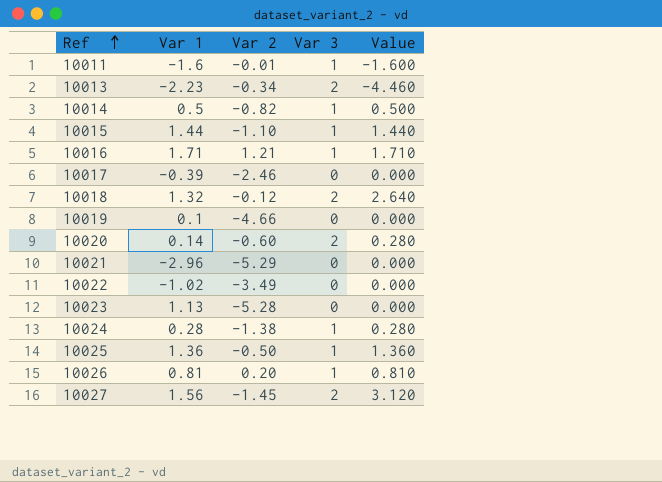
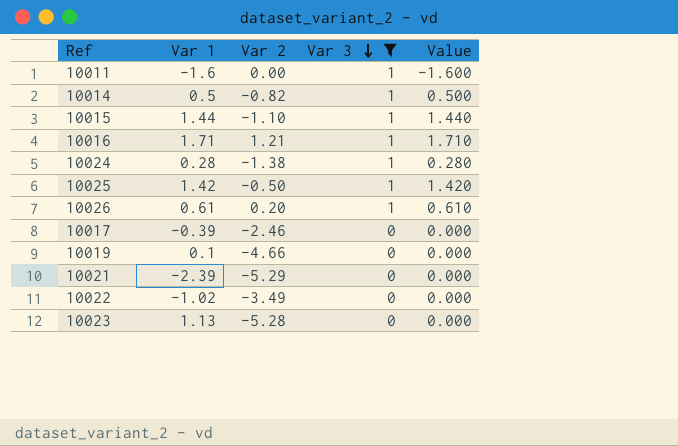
filter: none -> Var 3 != 2
row order: Ref ascending -> Var 3 descending
10011 | Var 2: -0.01 -> 0.00
10025 | Var 1: 1.36 -> 1.42
10025 | Value: 1.360 -> 1.420
10026 | Var 1: 0.81 -> 0.61
10026 | Value: 0.810 -> 0.610
10021 | Var 1: -2.96 -> -2.39

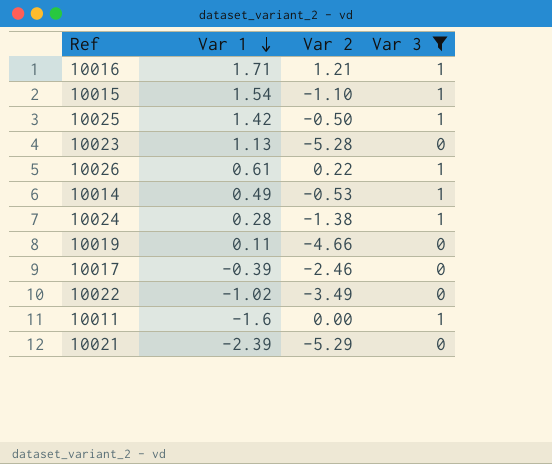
row order: Var 3 descending -> Var 1 descending
column Value | formula: [Var 1] * [Var 3] -> none
10015 | Var 1: 1.44 -> 1.54
10026 | Var 2: 0.20 -> 0.22
10014 | Var 1: 0.5 -> 0.49
10014 | Var 2: -0.82 -> -0.53
10019 | Var 1: 0.1 -> 0.11

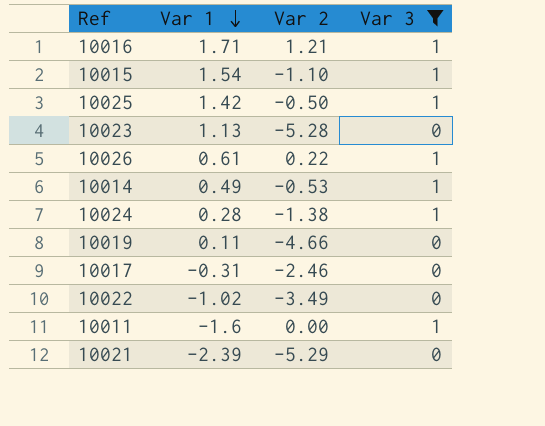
10017 | Var 1: -0.39 -> -0.31

